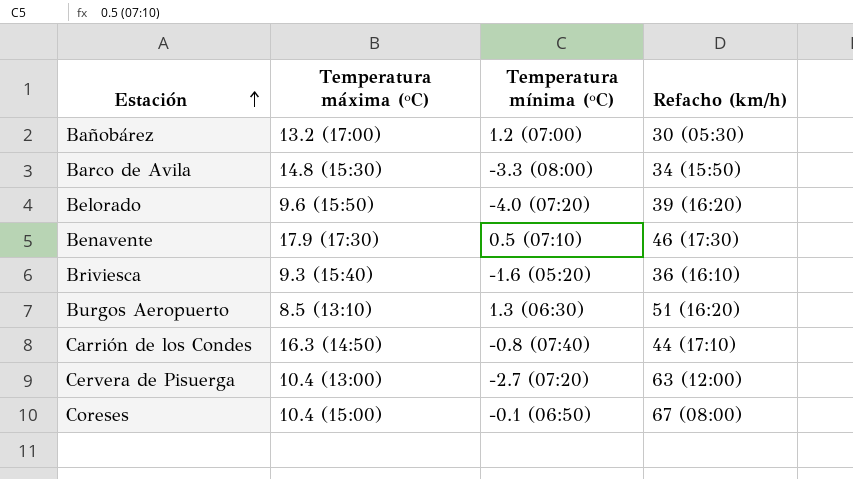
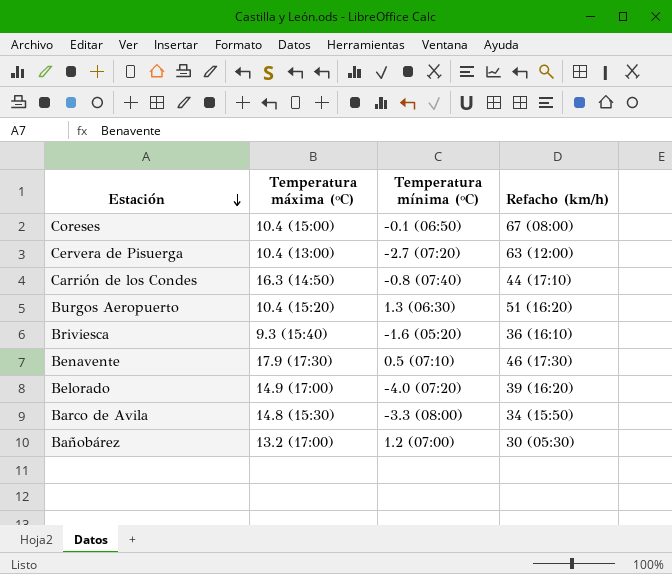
row order: Estación ascending -> Estación descending
Burgos Aeropuerto | Temperatura máxima (ºC): 8.5 (13:10) -> 10.4 (15:20)
Belorado | Temperatura máxima (ºC): 9.6 (15:50) -> 14.9 (17:00)

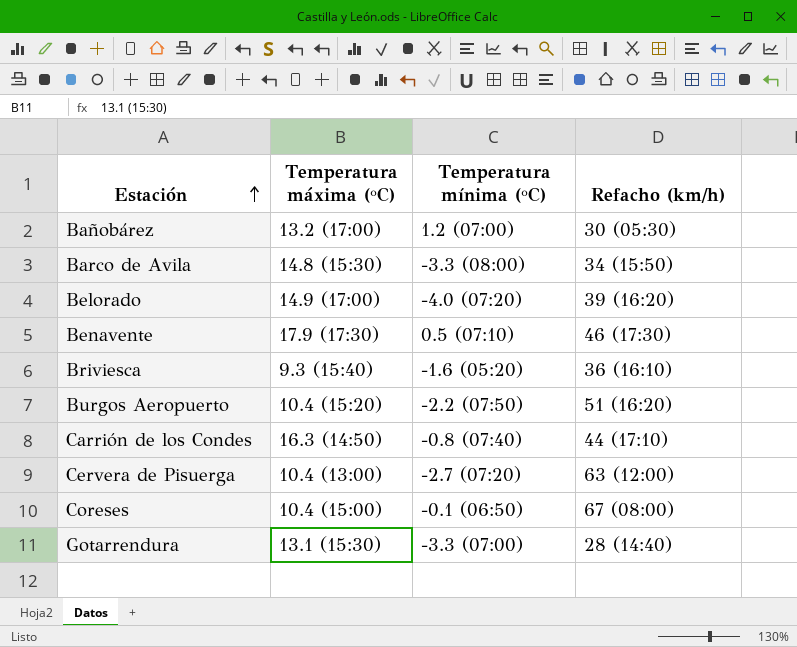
row order: Estación descending -> Estación ascending
Burgos Aeropuerto | Temperatura mínima (ºC): 1.3 (06:30) -> -2.2 (07:50)
row Gotarrendura: none -> 13.1 (15:30) | -3.3 (07:00) | 28 (14:40)

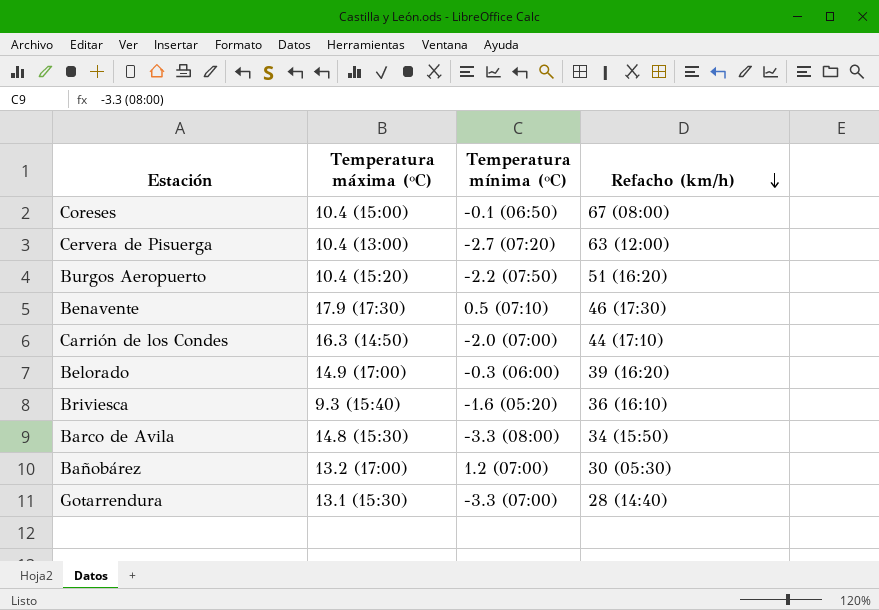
row order: Estación ascending -> Refacho (km/h) descending
Carrión de los Condes | Temperatura mínima (ºC): -0.8 (07:40) -> -2.0 (07:00)
Belorado | Temperatura mínima (ºC): -4.0 (07:20) -> -0.3 (06:00)

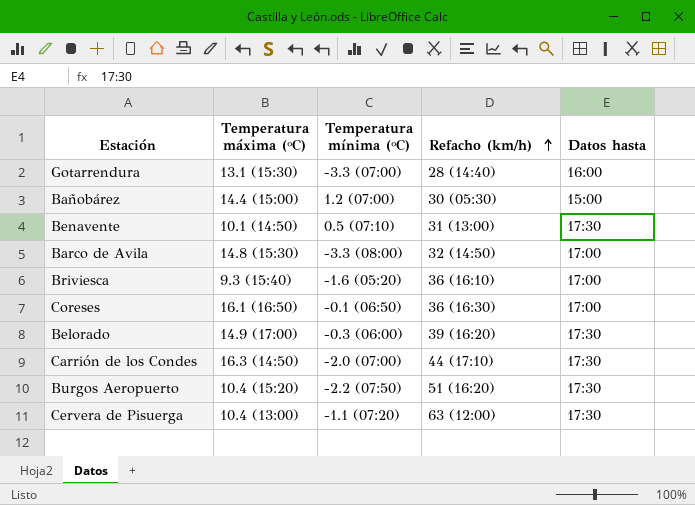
row order: Refacho (km/h) descending -> Refacho (km/h) ascending
column Datos hasta | position: none -> 5
Bañobárez | Temperatura máxima (ºC): 13.2 (17:00) -> 14.4 (15:00)
Benavente | Temperatura máxima (ºC): 17.9 (17:30) -> 10.1 (14:50)
Benavente | Refacho (km/h): 46 (17:30) -> 31 (13:00)
Barco de Avila | Refacho (km/h): 34 (15:50) -> 32 (14:50)
Coreses | Temperatura máxima (ºC): 10.4 (15:00) -> 16.1 (16:50)
Coreses | Refacho (km/h): 67 (08:00) -> 36 (16:30)
Cervera de Pisuerga | Temperatura mínima (ºC): -2.7 (07:20) -> -1.1 (07:20)

